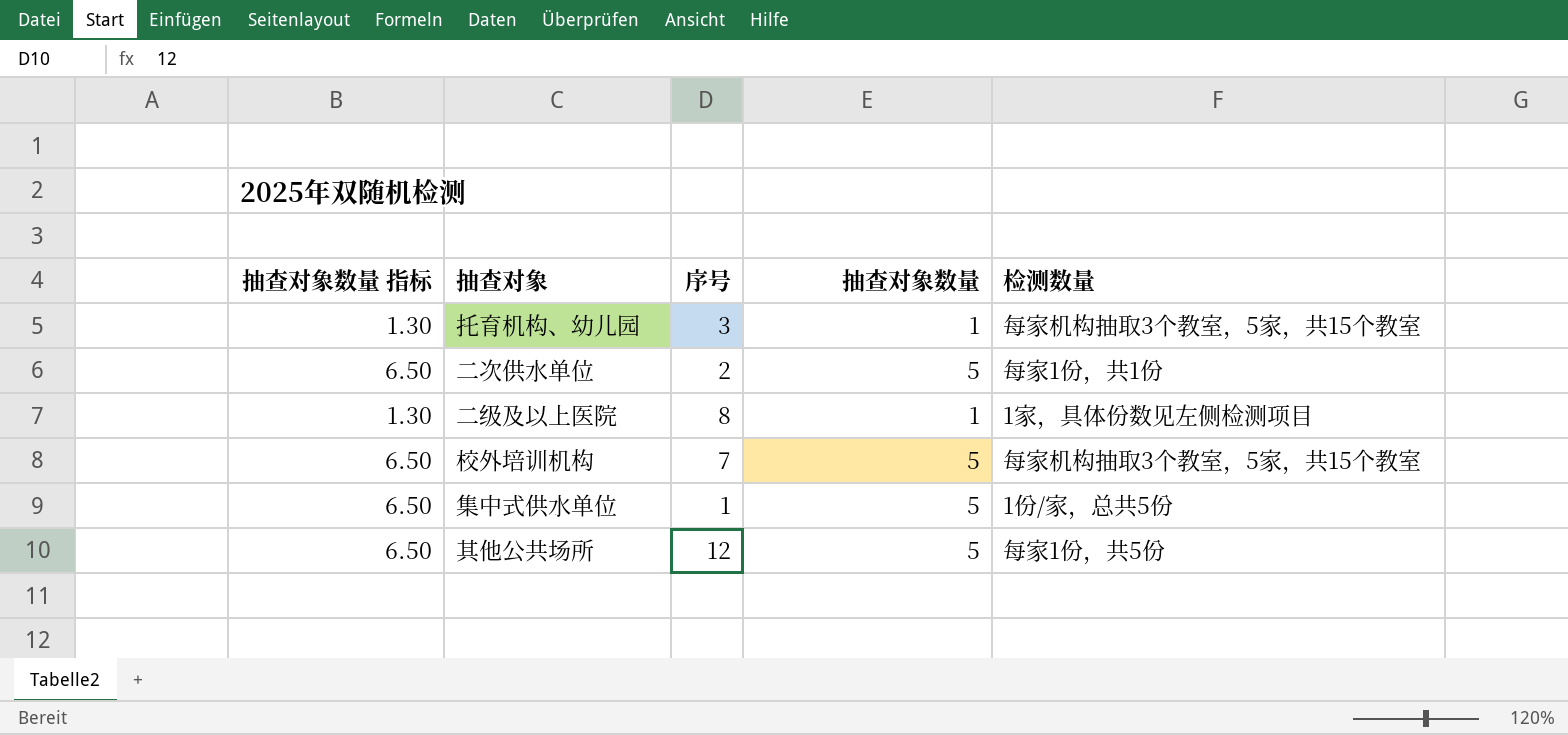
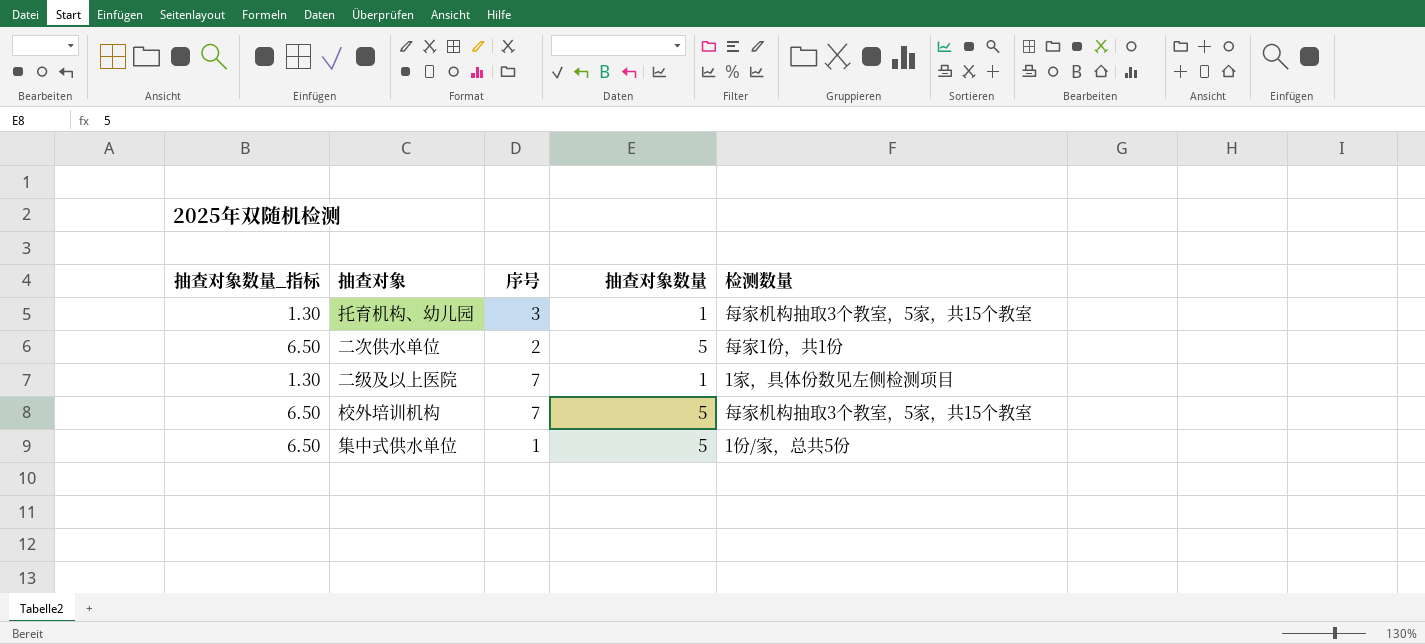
column name: 抽查对象数量 指标 -> 抽查对象数量_指标
row 其他公共场所: 6.50 | 12 | 5 | 每家1份，共5份 -> none
二级及以上医院 | 序号: 8 -> 7

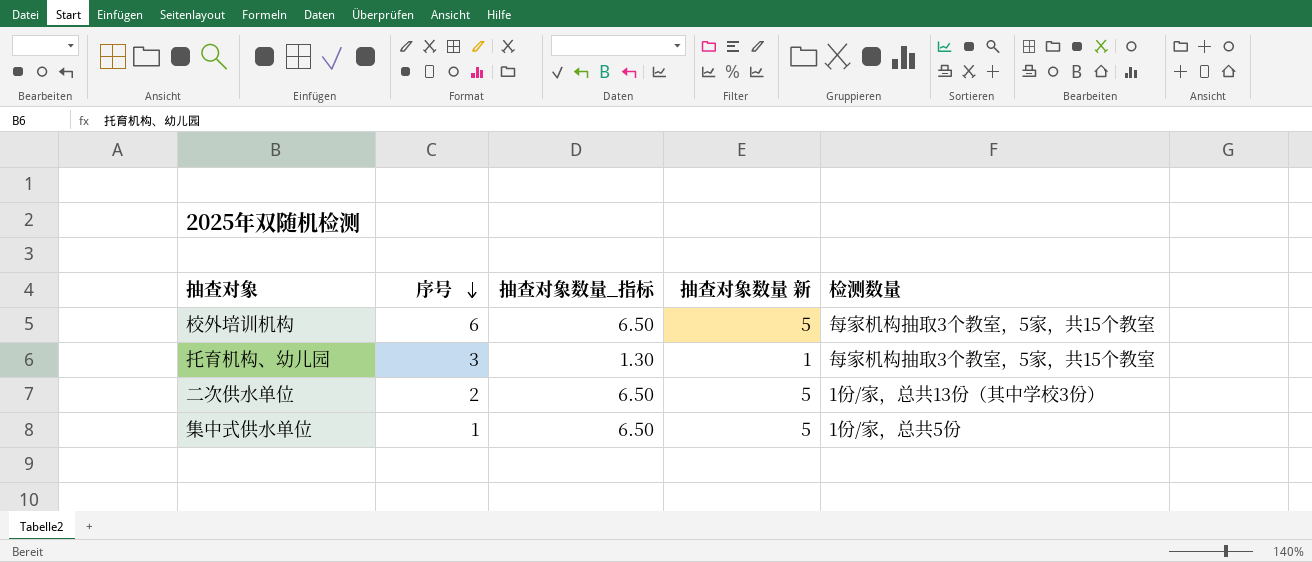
row order: none -> 序号 descending
column 抽查对象数量_指标 | position: 1 -> 3
column name: 抽查对象数量 -> 抽查对象数量 新
row 二级及以上医院: 1.30 | 7 | 1 | 1家，具体份数见左侧检测项目 -> none
校外培训机构 | 序号: 7 -> 6
二次供水单位 | 检测数量: 每家1份，共1份 -> 1份/家，总共13份（其中学校3份）

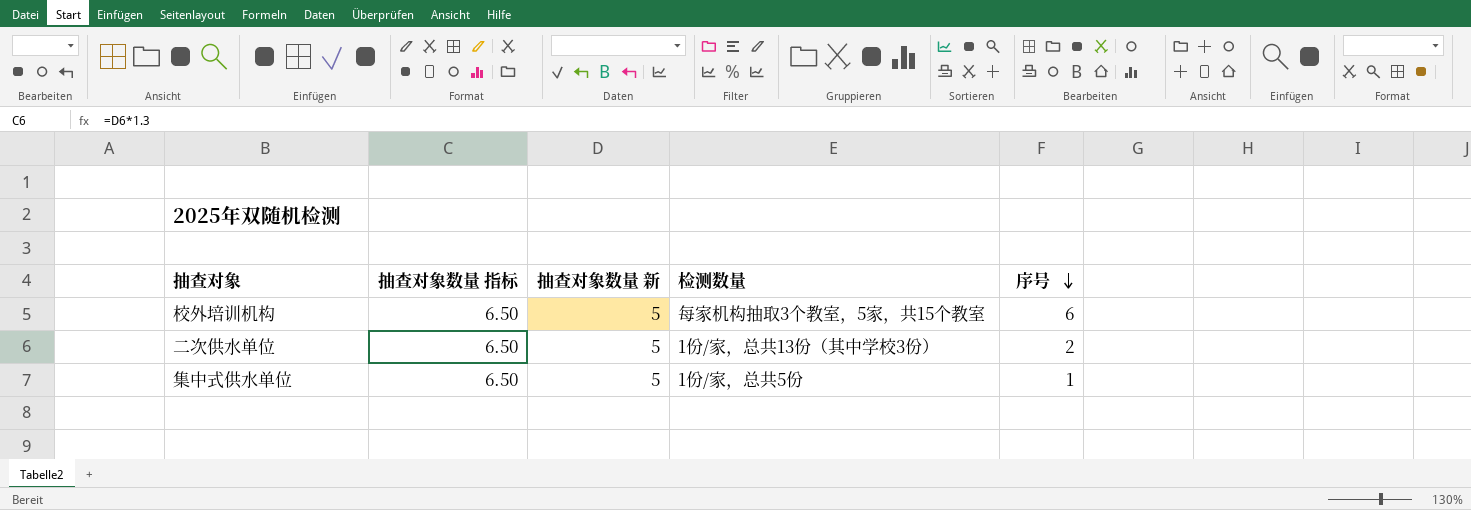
column name: 抽查对象数量_指标 -> 抽查对象数量 指标
column 序号 | position: 2 -> 5
row 托育机构、幼儿园: 3 | 1.30 | 1 | 每家机构抽取3个教室，5家，共15个教室 -> none

